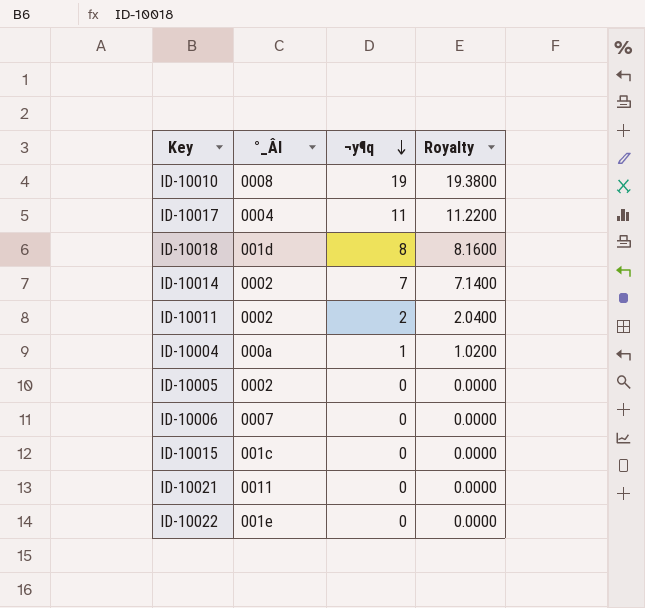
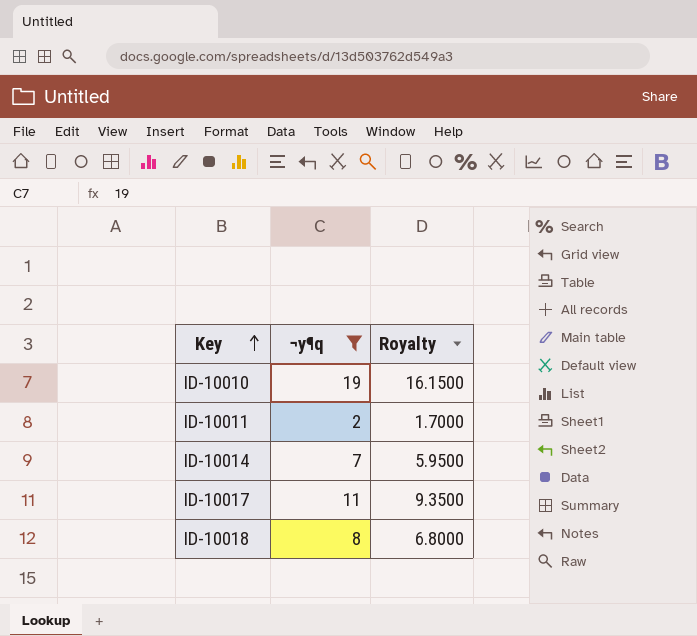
filter: none -> ¬y¶q >= 2
row order: ¬y¶q descending -> Key ascending
column °_ÂI | position: 2 -> none
column Royalty | formula: [¬y¶q] * 1.02 -> [¬y¶q] * 0.85

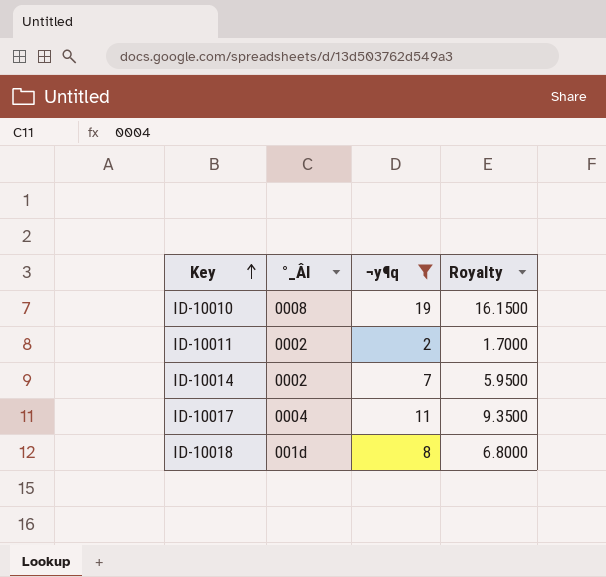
column °_ÂI | position: none -> 2

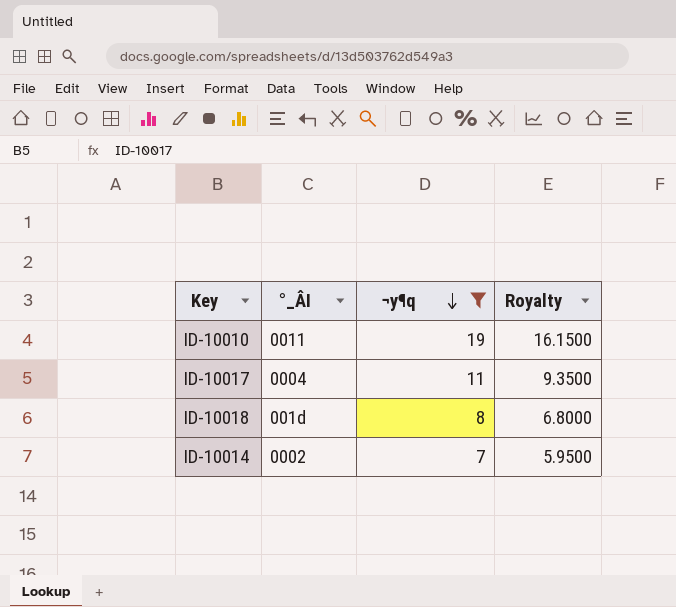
row order: Key ascending -> ¬y¶q descending
row ID-10011: 0002 | 2 | 1.7000 -> none
ID-10010 | °_ÂI: 0008 -> 0011

